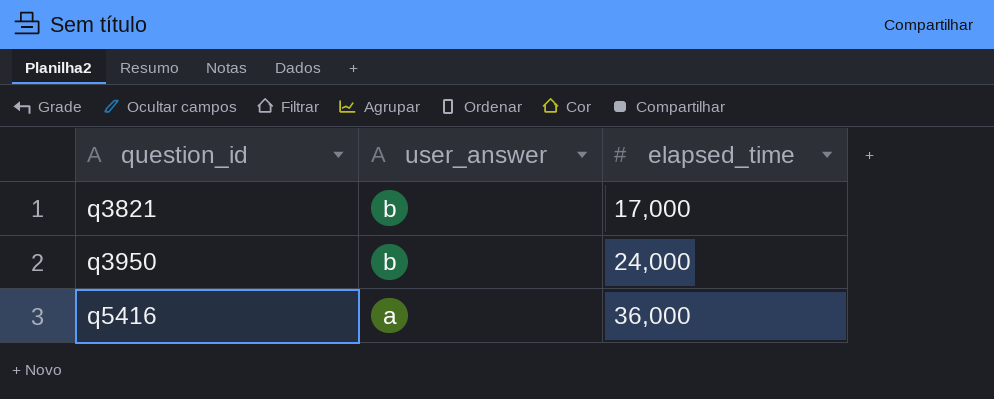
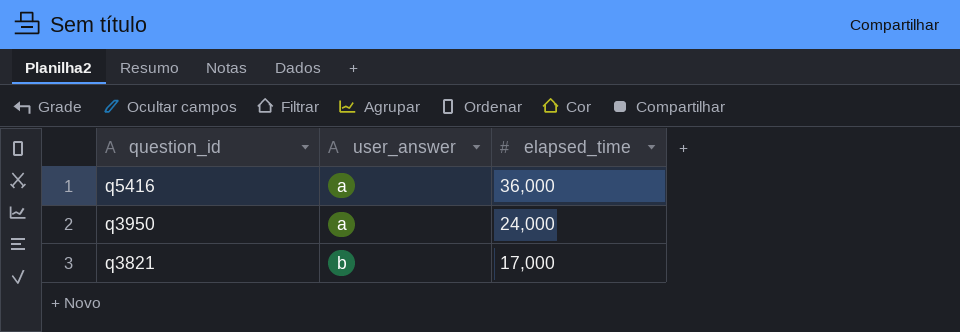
row order: question_id ascending -> question_id descending
q3950 | user_answer: b -> a

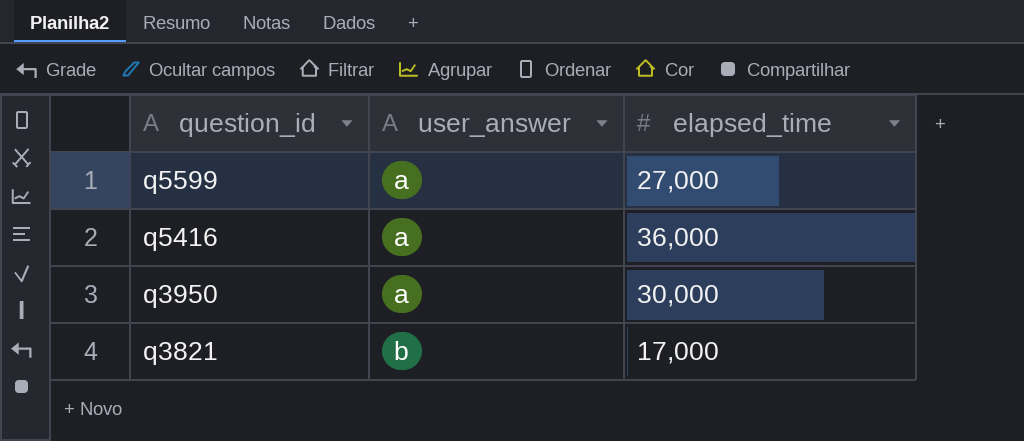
row q5599: none -> a | 27,000
q3950 | elapsed_time: 24,000 -> 30,000

